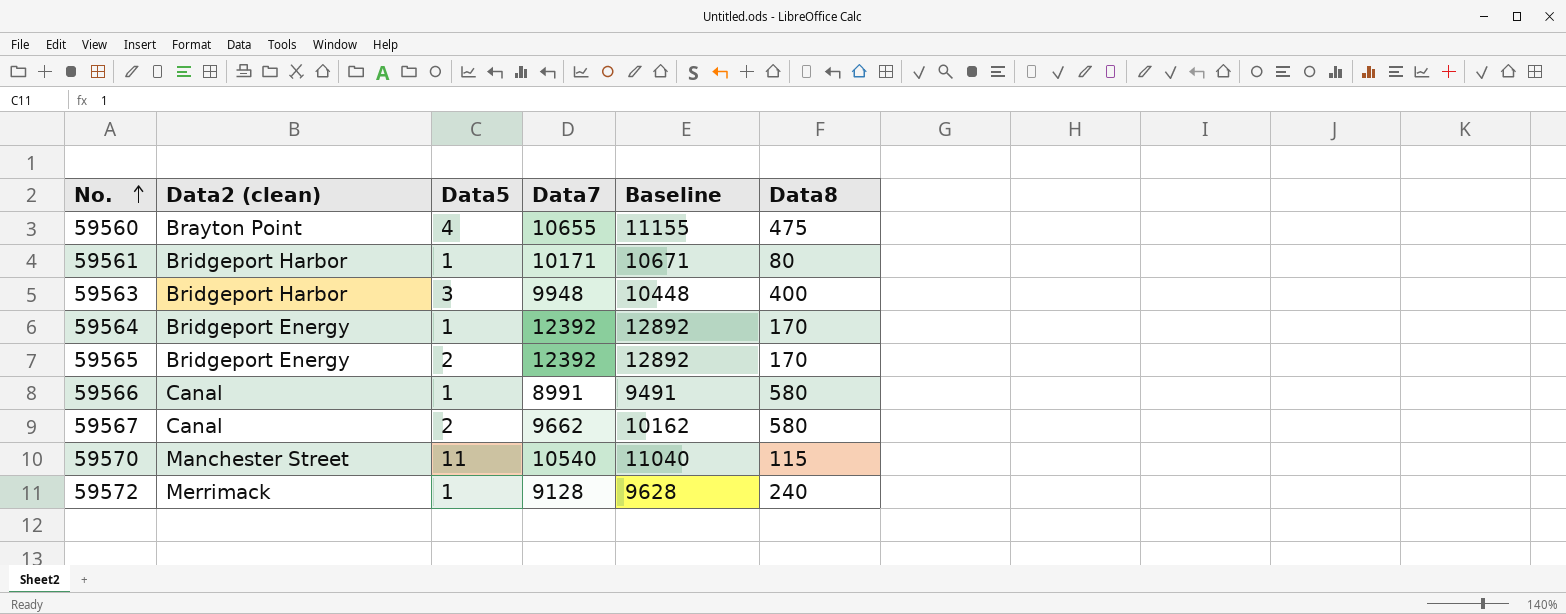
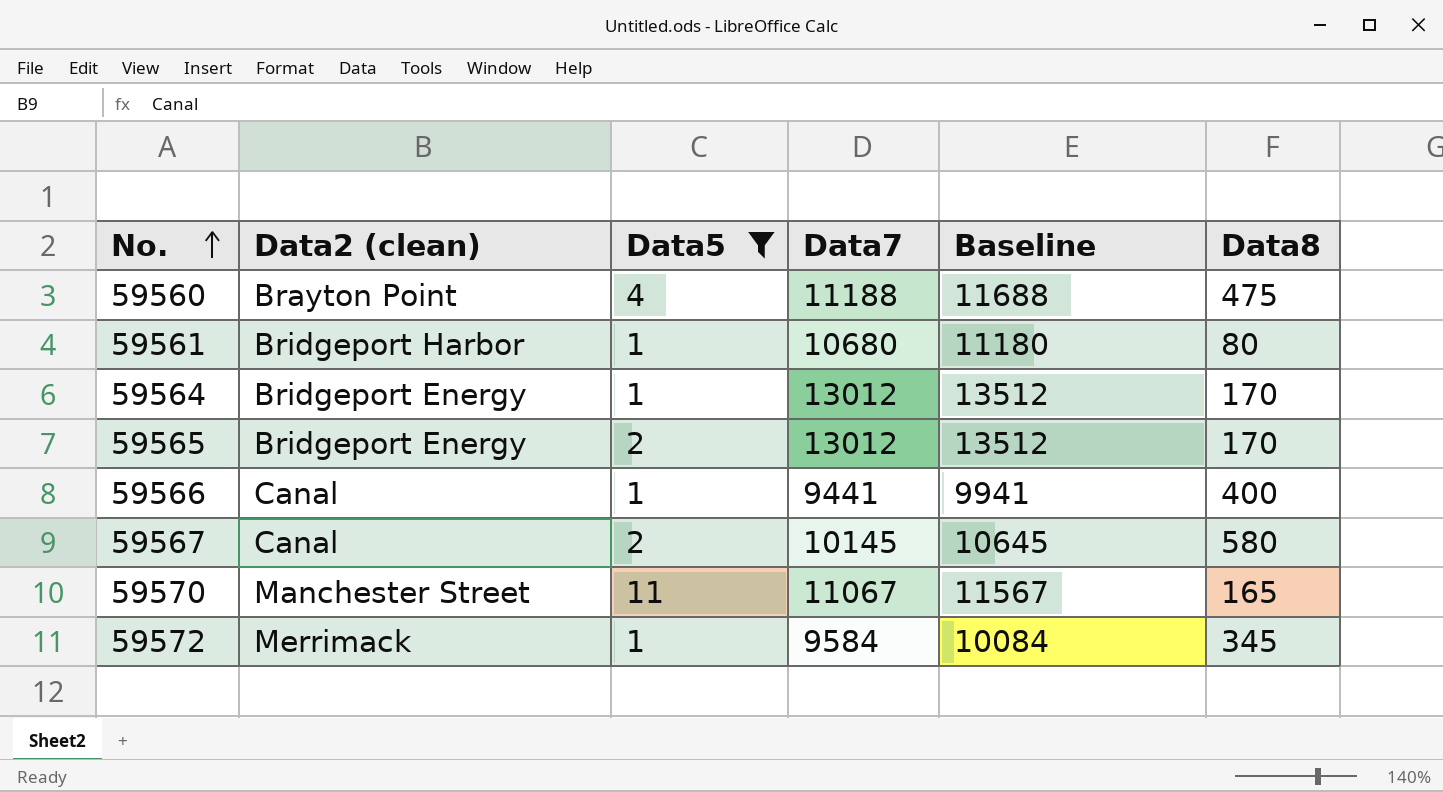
filter: none -> Data5 != 3
59560 | Data7: 10655 -> 11188
59560 | Baseline: 11155 -> 11688
59561 | Data7: 10171 -> 10680
59561 | Baseline: 10671 -> 11180
59564 | Data7: 12392 -> 13012
59564 | Baseline: 12892 -> 13512
59565 | Data7: 12392 -> 13012
59565 | Baseline: 12892 -> 13512
59566 | Data7: 8991 -> 9441
59566 | Baseline: 9491 -> 9941
59566 | Data8: 580 -> 400
59567 | Data7: 9662 -> 10145
59567 | Baseline: 10162 -> 10645
59570 | Data7: 10540 -> 11067
59570 | Baseline: 11040 -> 11567
59570 | Data8: 115 -> 165
59572 | Data7: 9128 -> 9584
59572 | Baseline: 9628 -> 10084
59572 | Data8: 240 -> 345

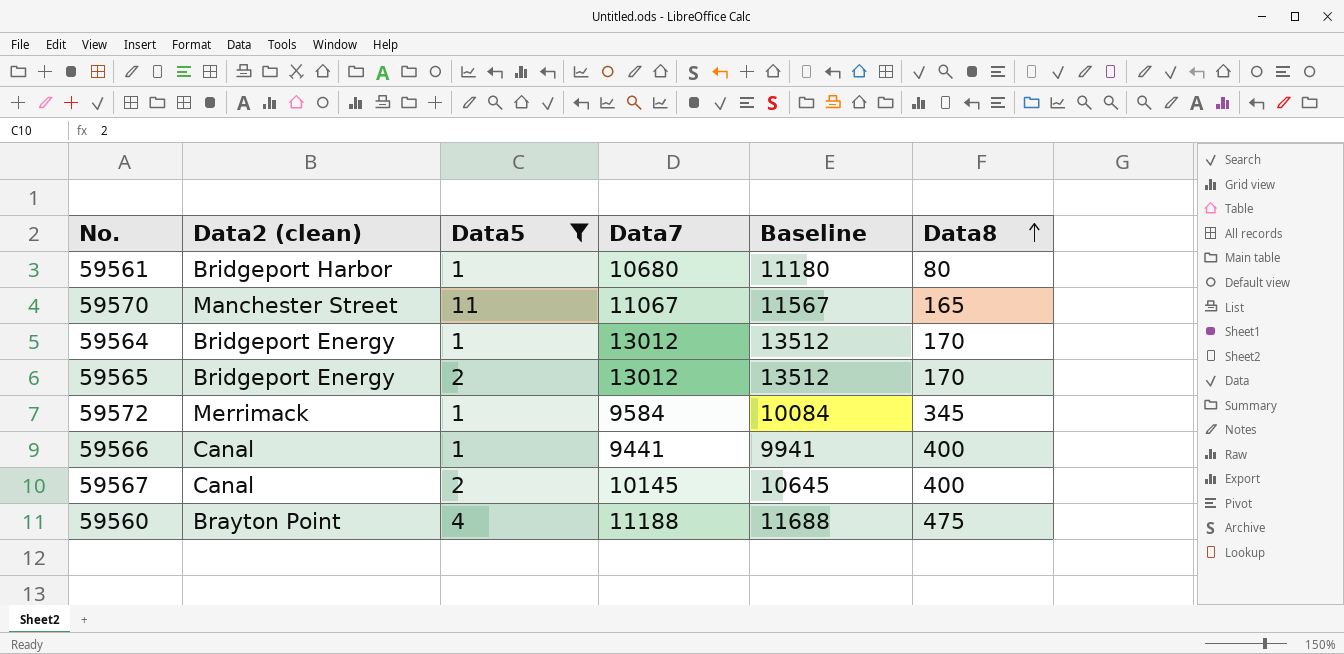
row order: No. ascending -> Data8 ascending
59567 | Data8: 580 -> 400

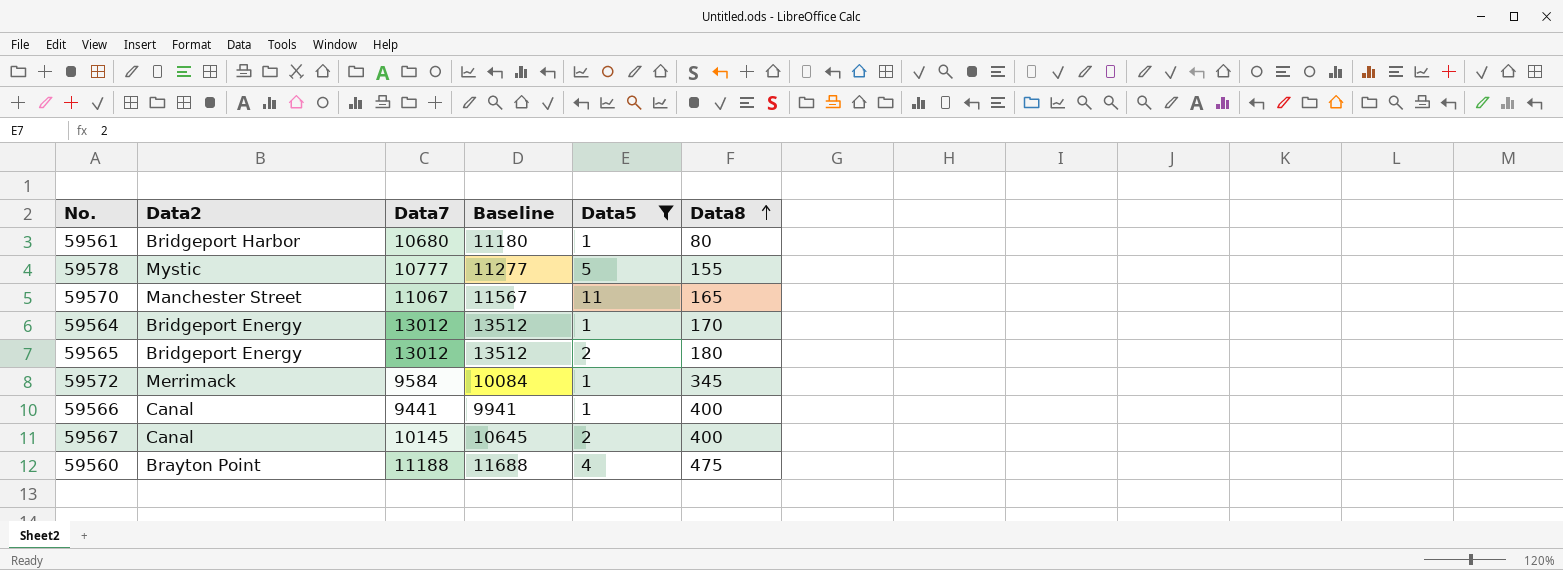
column name: Data2 (clean) -> Data2
column Data5 | position: 3 -> 5
row 59578: none -> Mystic | 10777 | 11277 | 5 | 155
59565 | Data8: 170 -> 180

